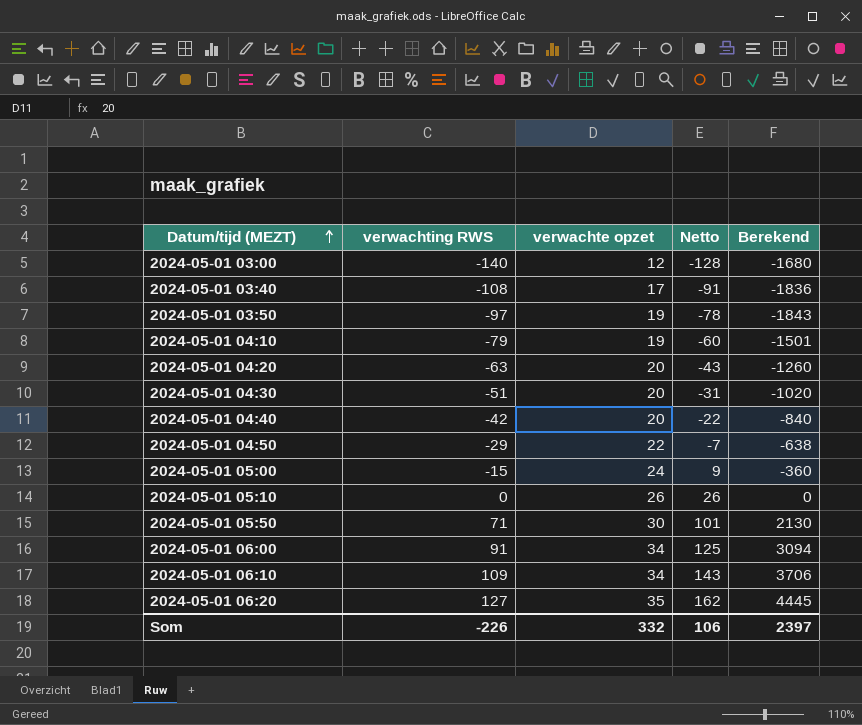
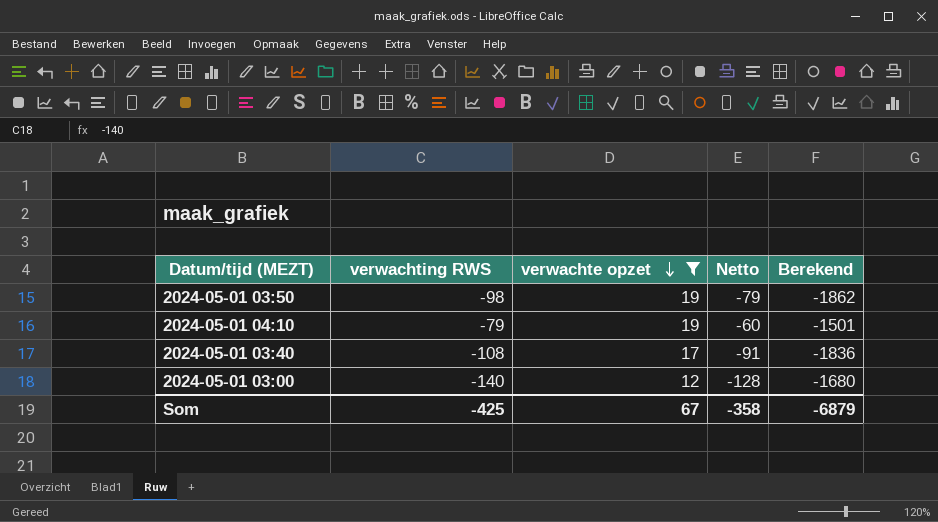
filter: none -> verwachte opzet <= 19
row order: Datum/tijd (MEZT) ascending -> verwachte opzet descending
2024-05-01 03:50 | verwachting RWS: -97 -> -98
2024-05-01 03:50 | Netto: -78 -> -79
2024-05-01 03:50 | Berekend: -1843 -> -1862
Som | verwachting RWS: -226 -> -425
Som | verwachte opzet: 332 -> 67
Som | Netto: 106 -> -358
Som | Berekend: 2397 -> -6879

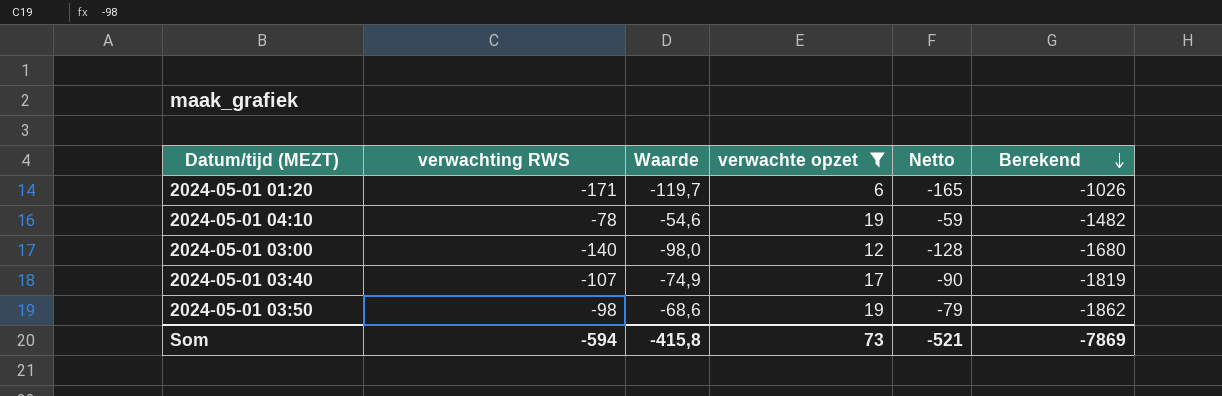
row order: verwachte opzet descending -> Berekend descending
column Waarde | formula: none -> [verwachting RWS] * 0,7
row 2024-05-01 01:20: none -> -171 | -119,7 | 6 | -165 | -1026
2024-05-01 04:10 | verwachting RWS: -79 -> -78
2024-05-01 04:10 | Netto: -60 -> -59
2024-05-01 04:10 | Berekend: -1501 -> -1482
2024-05-01 03:40 | verwachting RWS: -108 -> -107
2024-05-01 03:40 | Netto: -91 -> -90
2024-05-01 03:40 | Berekend: -1836 -> -1819
Som | verwachting RWS: -425 -> -594
Som | verwachte opzet: 67 -> 73
Som | Netto: -358 -> -521
Som | Berekend: -6879 -> -7869

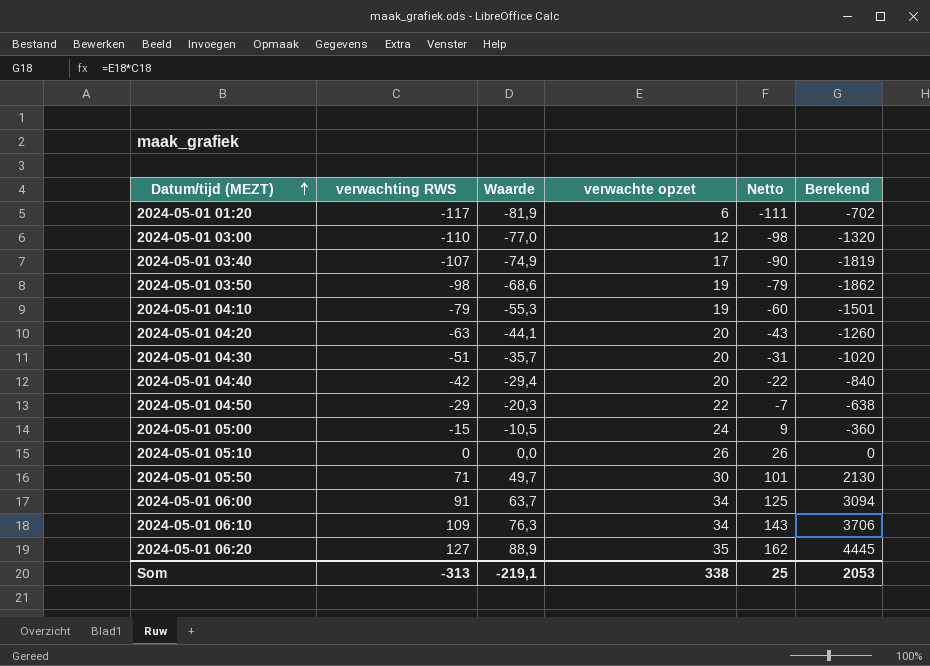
filter: verwachte opzet <= 19 -> none
row order: Berekend descending -> Datum/tijd (MEZT) ascending
2024-05-01 01:20 | verwachting RWS: -171 -> -117
2024-05-01 01:20 | Waarde: -119,7 -> -81,9
2024-05-01 01:20 | Netto: -165 -> -111
2024-05-01 01:20 | Berekend: -1026 -> -702
2024-05-01 03:00 | verwachting RWS: -140 -> -110
2024-05-01 03:00 | Waarde: -98,0 -> -77,0
2024-05-01 03:00 | Netto: -128 -> -98
2024-05-01 03:00 | Berekend: -1680 -> -1320
2024-05-01 04:10 | verwachting RWS: -78 -> -79
2024-05-01 04:10 | Waarde: -54,6 -> -55,3
2024-05-01 04:10 | Netto: -59 -> -60
2024-05-01 04:10 | Berekend: -1482 -> -1501
Som | verwachting RWS: -594 -> -313
Som | Waarde: -415,8 -> -219,1
Som | verwachte opzet: 73 -> 338
Som | Netto: -521 -> 25
Som | Berekend: -7869 -> 2053

